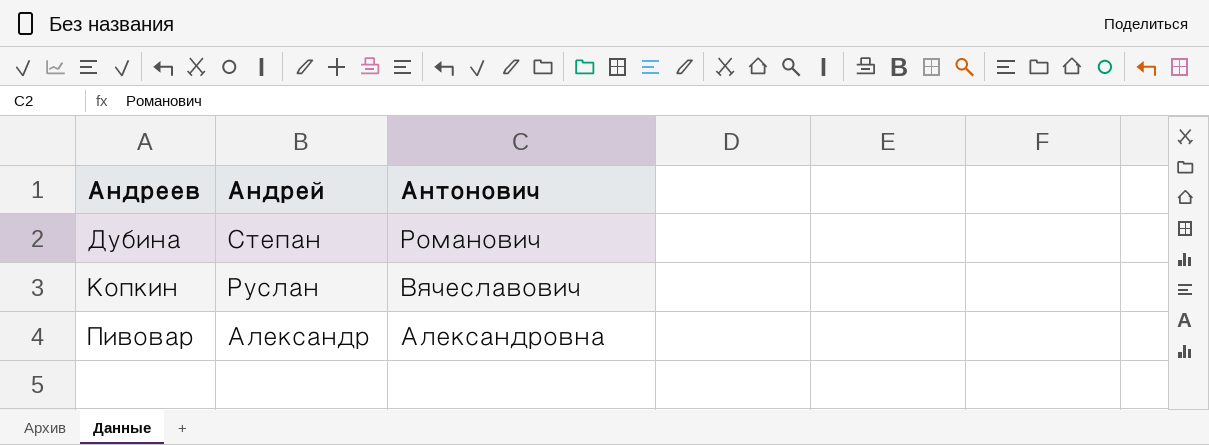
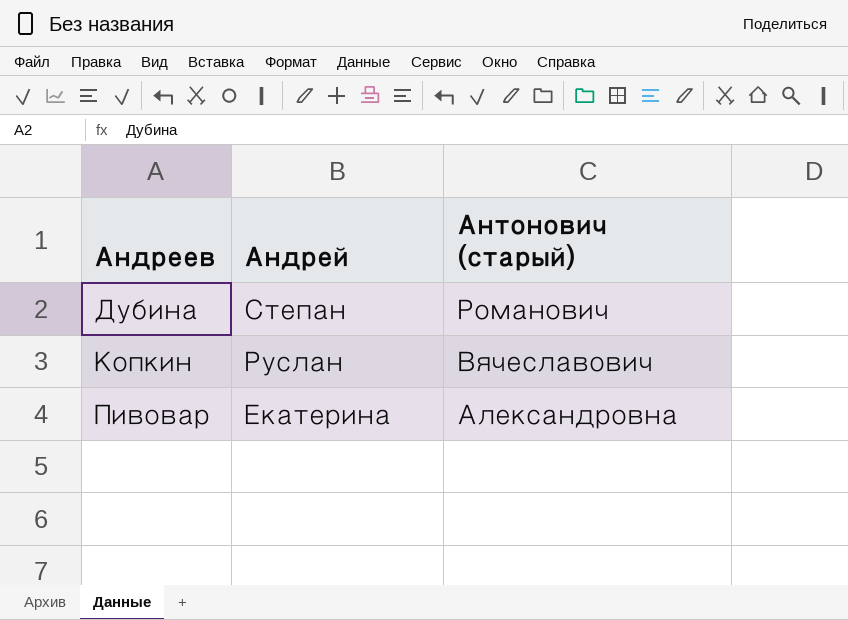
column name: Антонович -> Антонович (старый)
Пивовар | Андрей: Александр -> Екатерина

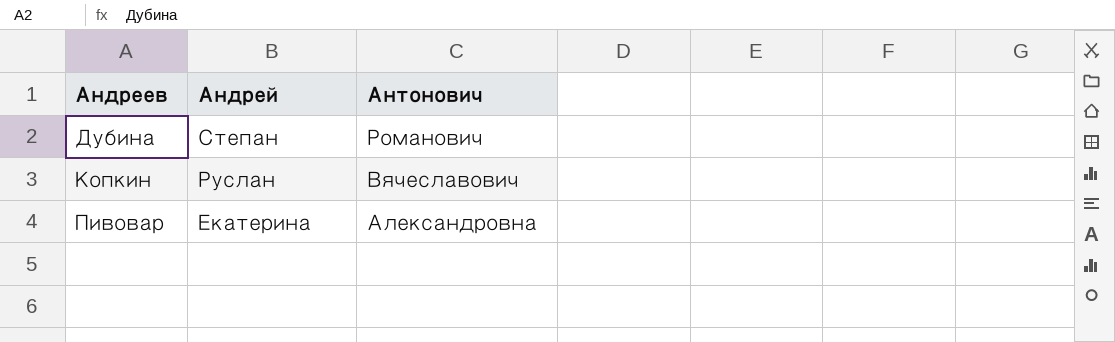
column name: Антонович (старый) -> Антонович

